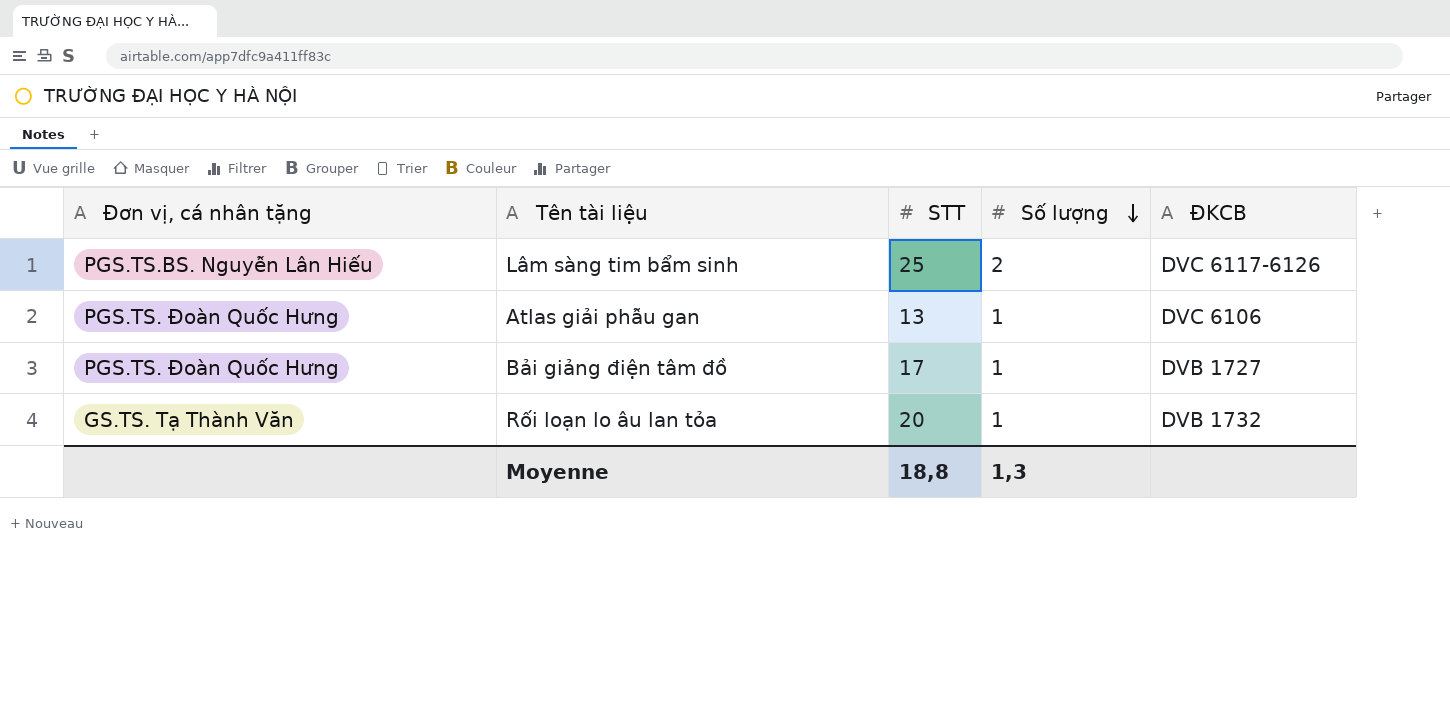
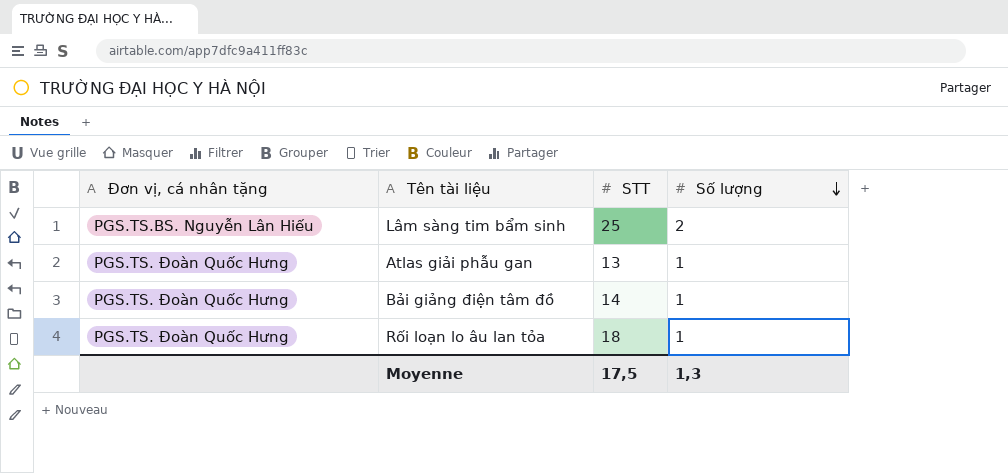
column ĐKCB | position: 5 -> none
Bải giảng điện tâm đồ | STT: 17 -> 14
Rối loạn lo âu lan tỏa | Đơn vị, cá nhân tặng: GS.TS. Tạ Thành Văn -> PGS.TS. Đoàn Quốc Hưng
Rối loạn lo âu lan tỏa | STT: 20 -> 18
Moyenne | STT: 18,8 -> 17,5

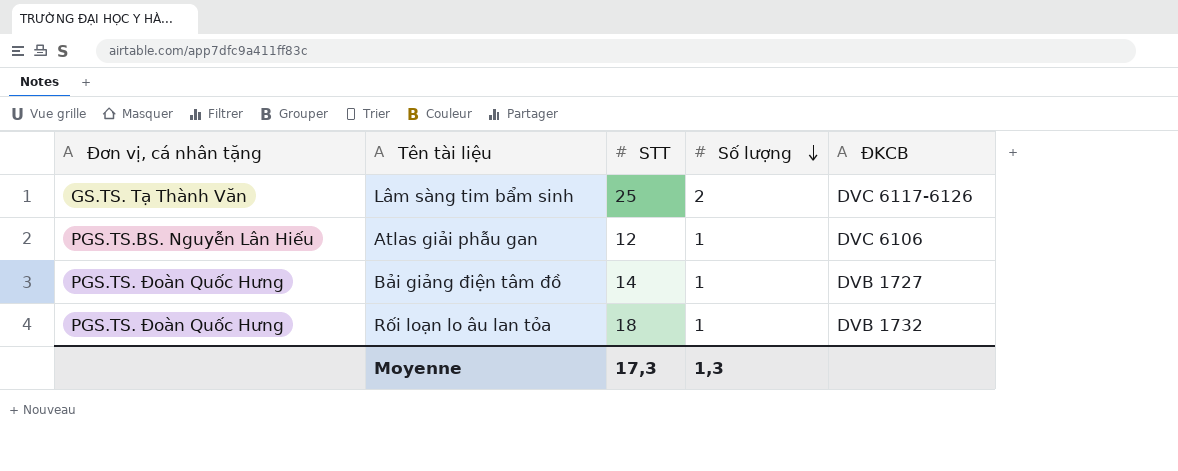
column ĐKCB | position: none -> 5
Lâm sàng tim bẩm sinh | Đơn vị, cá nhân tặng: PGS.TS.BS. Nguyễn Lân Hiếu -> GS.TS. Tạ Thành Văn
Atlas giải phẫu gan | Đơn vị, cá nhân tặng: PGS.TS. Đoàn Quốc Hưng -> PGS.TS.BS. Nguyễn Lân Hiếu
Atlas giải phẫu gan | STT: 13 -> 12
Moyenne | STT: 17,5 -> 17,3

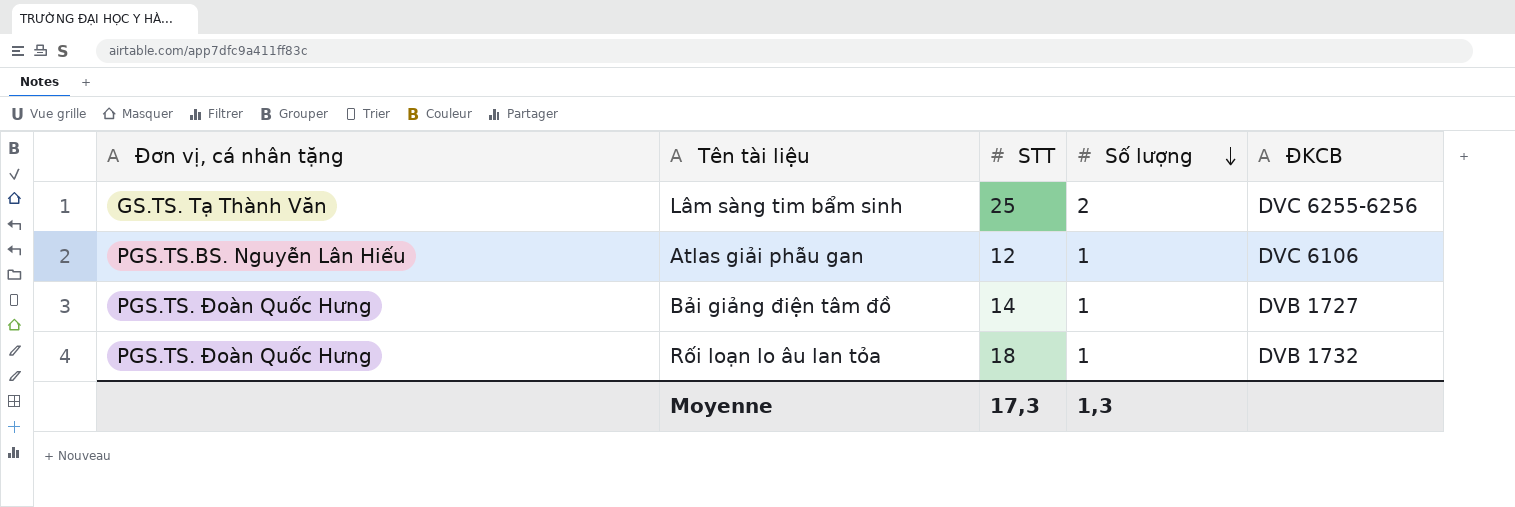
Lâm sàng tim bẩm sinh | ĐKCB: DVC 6117-6126 -> DVC 6255-6256

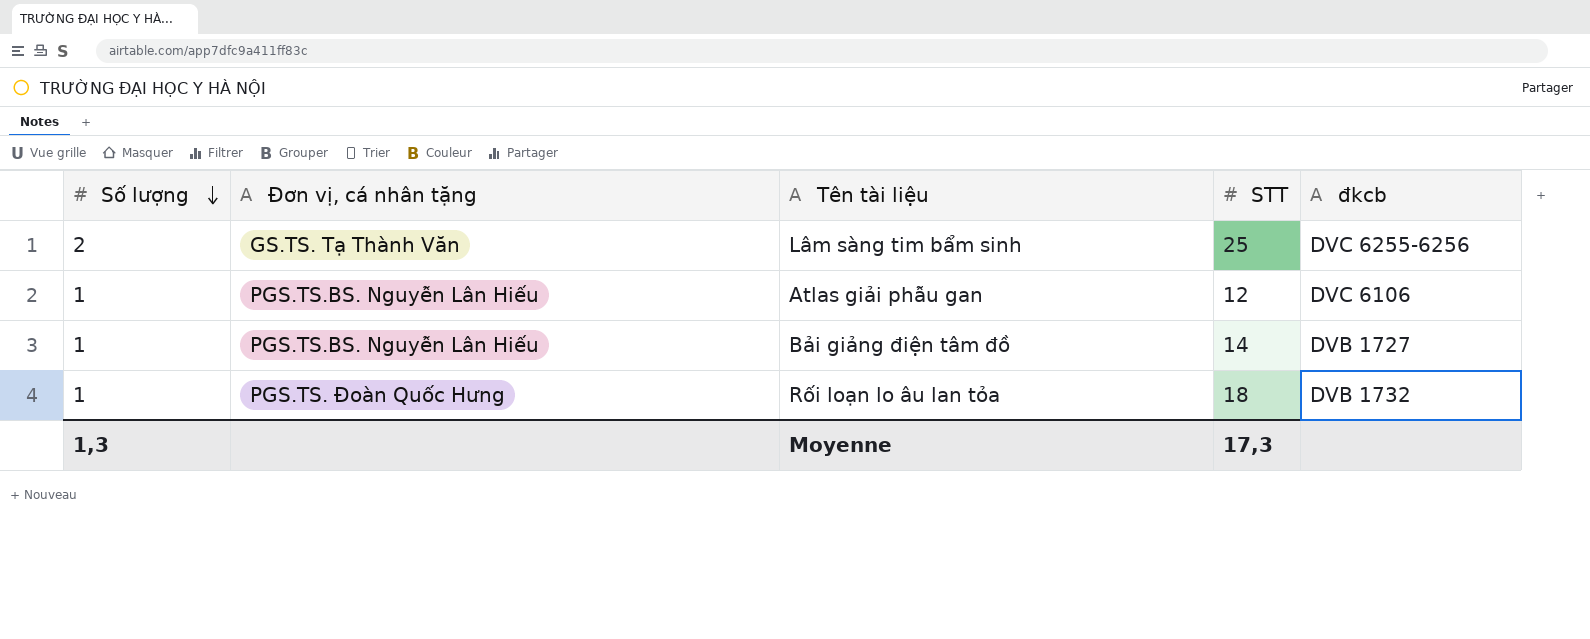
column Số lượng | position: 4 -> 1
column name: ĐKCB -> đkcb
Bải giảng điện tâm đồ | Đơn vị, cá nhân tặng: PGS.TS. Đoàn Quốc Hưng -> PGS.TS.BS. Nguyễn Lân Hiếu

